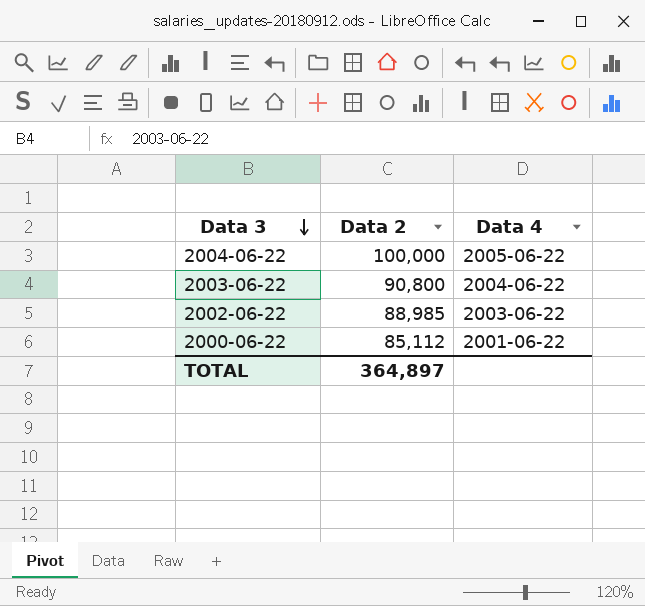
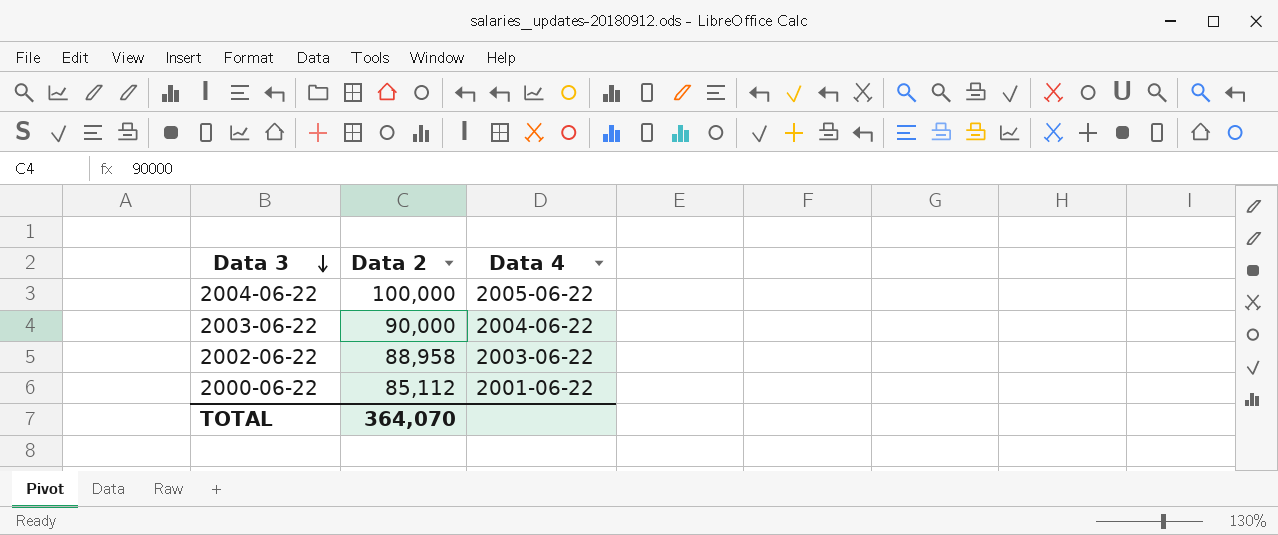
2003-06-22 | Data 2: 90,800 -> 90,000
2002-06-22 | Data 2: 88,985 -> 88,958
TOTAL | Data 2: 364,897 -> 364,070

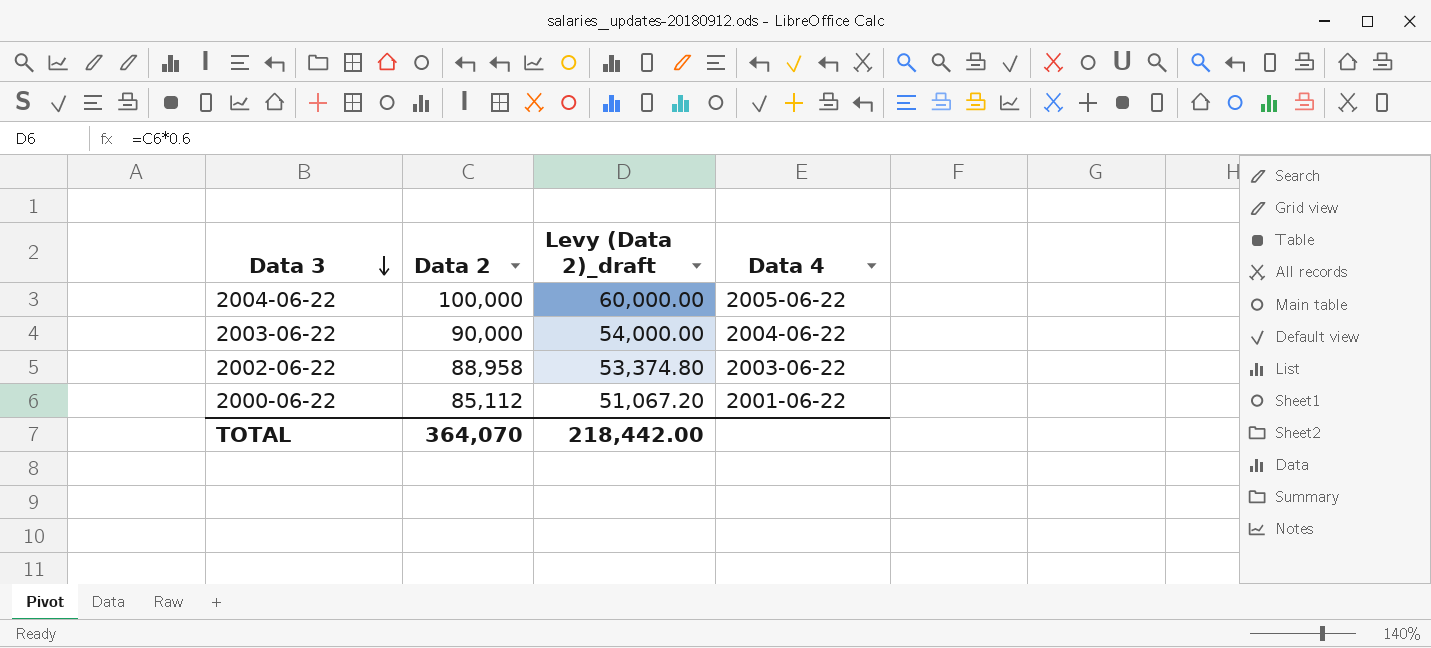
column Levy (Data 2)_draft | formula: none -> [Data 2] * 0.6

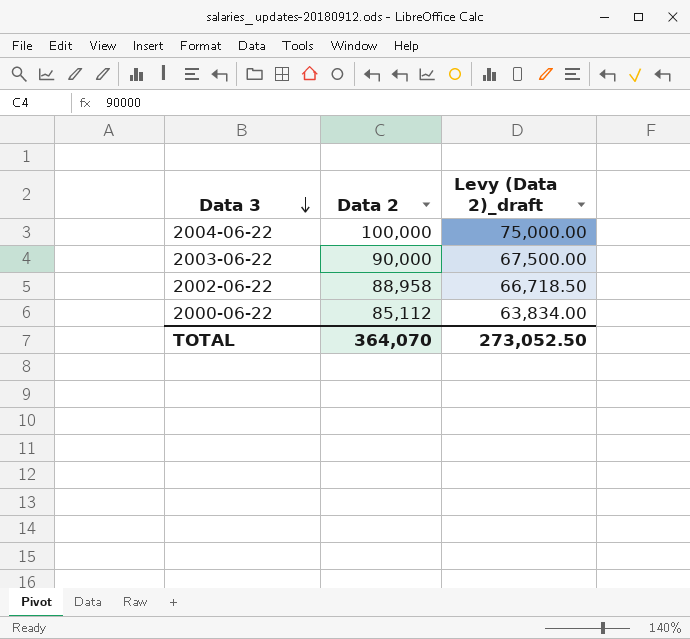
column Data 4 | position: 4 -> none
column Levy (Data 2)_draft | formula: [Data 2] * 0.6 -> [Data 2] * 0.75
TOTAL | Levy (Data 2)_draft: 218,442.00 -> 273,052.50

